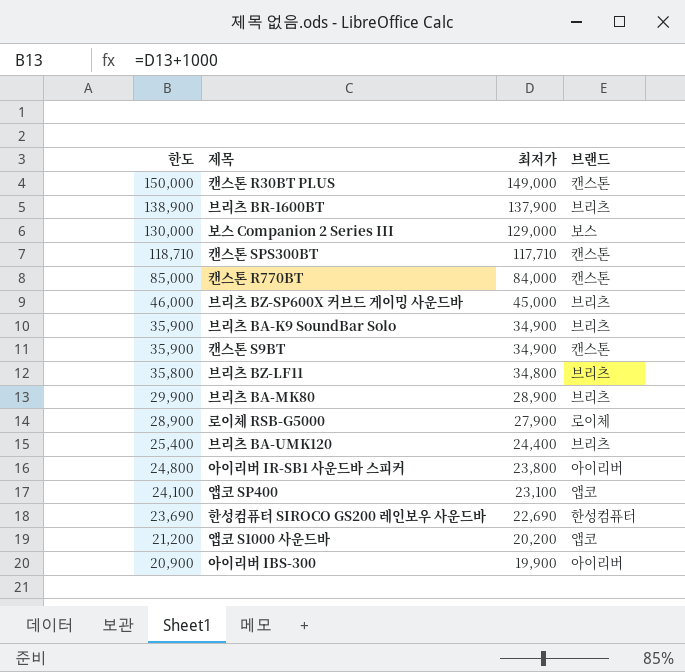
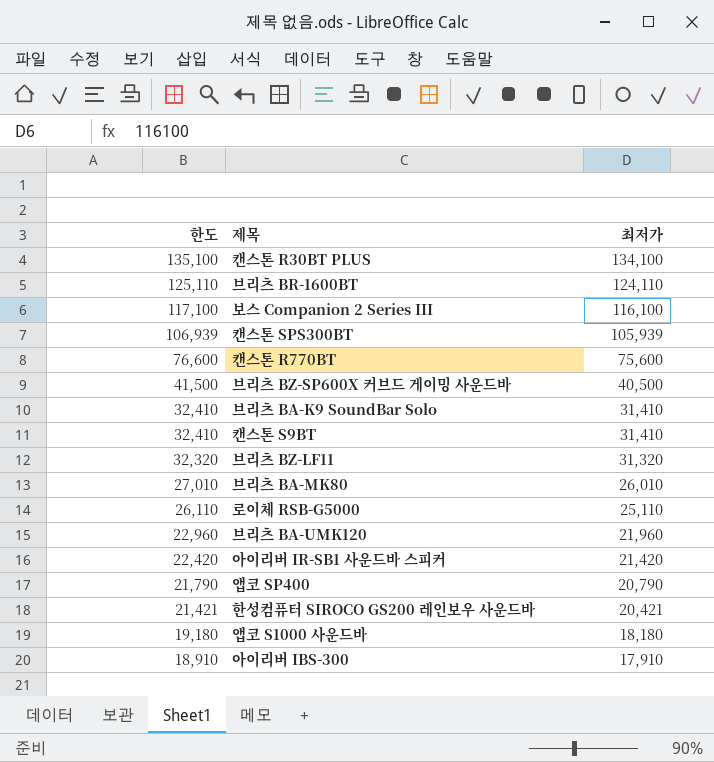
column 브랜드 | position: 4 -> none
캔스톤 R30BT PLUS | 한도: 150,000 -> 135,100
캔스톤 R30BT PLUS | 최저가: 149,000 -> 134,100
브리츠 BR-1600BT | 한도: 138,900 -> 125,110
브리츠 BR-1600BT | 최저가: 137,900 -> 124,110
보스 Companion 2 Series III | 한도: 130,000 -> 117,100
보스 Companion 2 Series III | 최저가: 129,000 -> 116,100
캔스톤 SPS300BT | 한도: 118,710 -> 106,939
캔스톤 SPS300BT | 최저가: 117,710 -> 105,939
캔스톤 R770BT | 한도: 85,000 -> 76,600
캔스톤 R770BT | 최저가: 84,000 -> 75,600
브리츠 BZ-SP600X 커브드 게이밍 사운드바 | 한도: 46,000 -> 41,500
브리츠 BZ-SP600X 커브드 게이밍 사운드바 | 최저가: 45,000 -> 40,500
브리츠 BA-K9 SoundBar Solo | 한도: 35,900 -> 32,410
브리츠 BA-K9 SoundBar Solo | 최저가: 34,900 -> 31,410
캔스톤 S9BT | 한도: 35,900 -> 32,410
캔스톤 S9BT | 최저가: 34,900 -> 31,410
브리츠 BZ-LF11 | 한도: 35,800 -> 32,320
브리츠 BZ-LF11 | 최저가: 34,800 -> 31,320
브리츠 BA-MK80 | 한도: 29,900 -> 27,010
브리츠 BA-MK80 | 최저가: 28,900 -> 26,010
로이체 RSB-G5000 | 한도: 28,900 -> 26,110
로이체 RSB-G5000 | 최저가: 27,900 -> 25,110
브리츠 BA-UMK120 | 한도: 25,400 -> 22,960
브리츠 BA-UMK120 | 최저가: 24,400 -> 21,960
아이리버 IR-SB1 사운드바 스피커 | 한도: 24,800 -> 22,420
아이리버 IR-SB1 사운드바 스피커 | 최저가: 23,800 -> 21,420
앱코 SP400 | 한도: 24,100 -> 21,790
앱코 SP400 | 최저가: 23,100 -> 20,790
한성컴퓨터 SIROCO GS200 레인보우 사운드바 | 한도: 23,690 -> 21,421
한성컴퓨터 SIROCO GS200 레인보우 사운드바 | 최저가: 22,690 -> 20,421
앱코 S1000 사운드바 | 한도: 21,200 -> 19,180
앱코 S1000 사운드바 | 최저가: 20,200 -> 18,180
아이리버 IBS-300 | 한도: 20,900 -> 18,910
아이리버 IBS-300 | 최저가: 19,900 -> 17,910

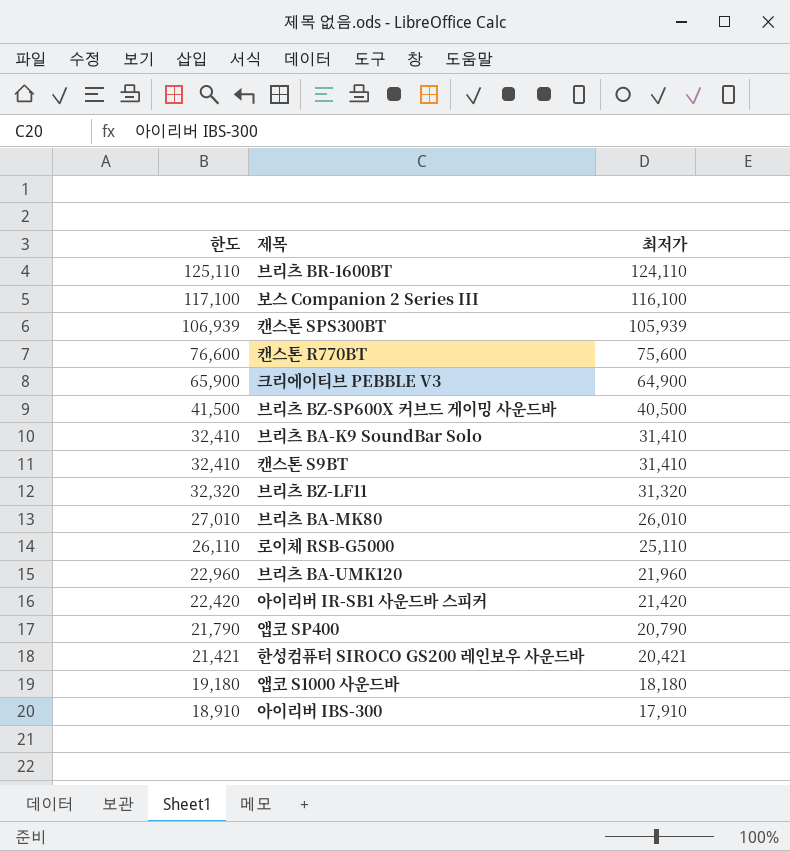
row 캔스톤 R30BT PLUS: 135,100 | 134,100 -> none
row 크리에이티브 PEBBLE V3: none -> 65,900 | 64,900

